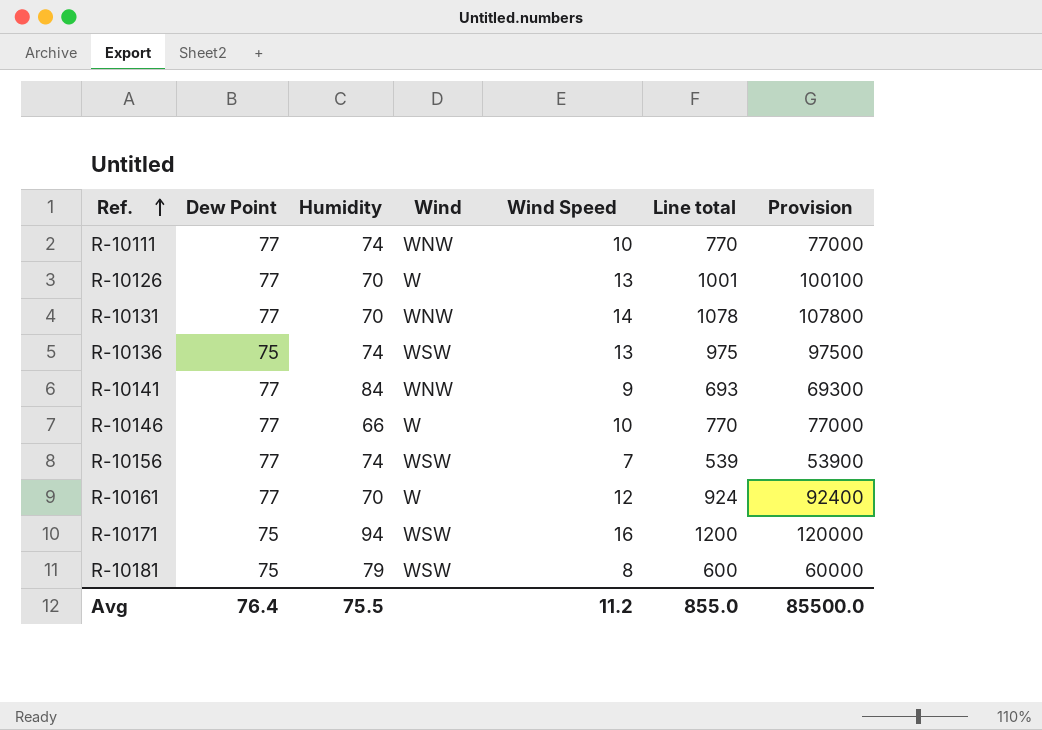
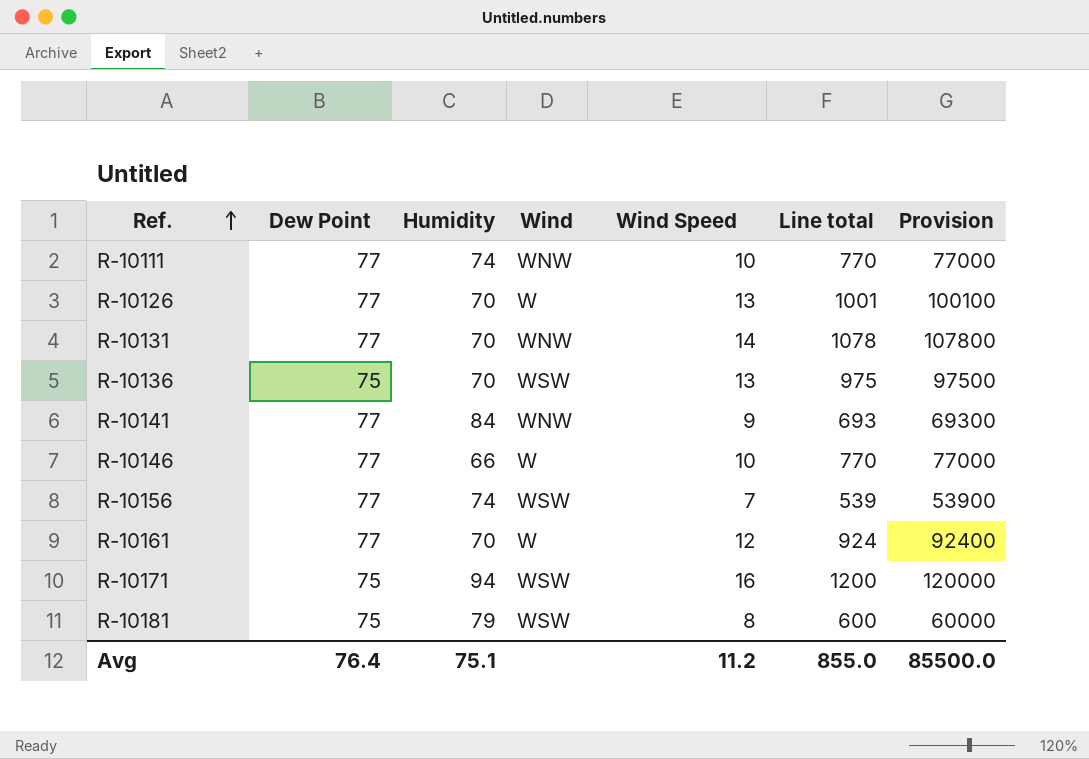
R-10136 | Humidity: 74 -> 70
Avg | Humidity: 75.5 -> 75.1

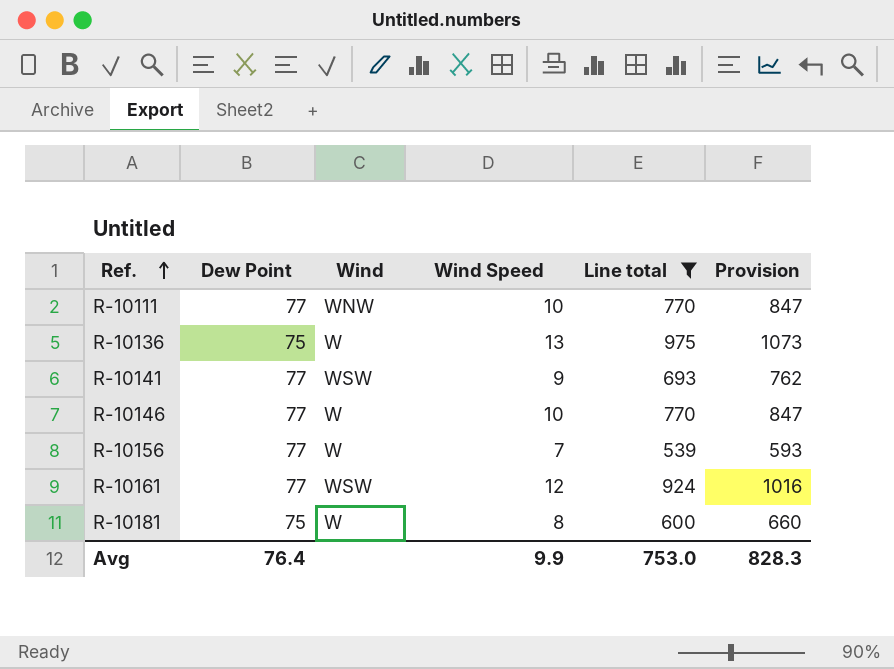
filter: none -> Line total <= 975
column Humidity | position: 3 -> none
column Provision | formula: [Line total] * 100 -> [Line total] * 1.1
R-10136 | Wind: WSW -> W
R-10141 | Wind: WNW -> WSW
R-10156 | Wind: WSW -> W
R-10161 | Wind: W -> WSW
R-10181 | Wind: WSW -> W
Avg | Wind Speed: 11.2 -> 9.9
Avg | Line total: 855.0 -> 753.0
Avg | Provision: 85500.0 -> 828.3

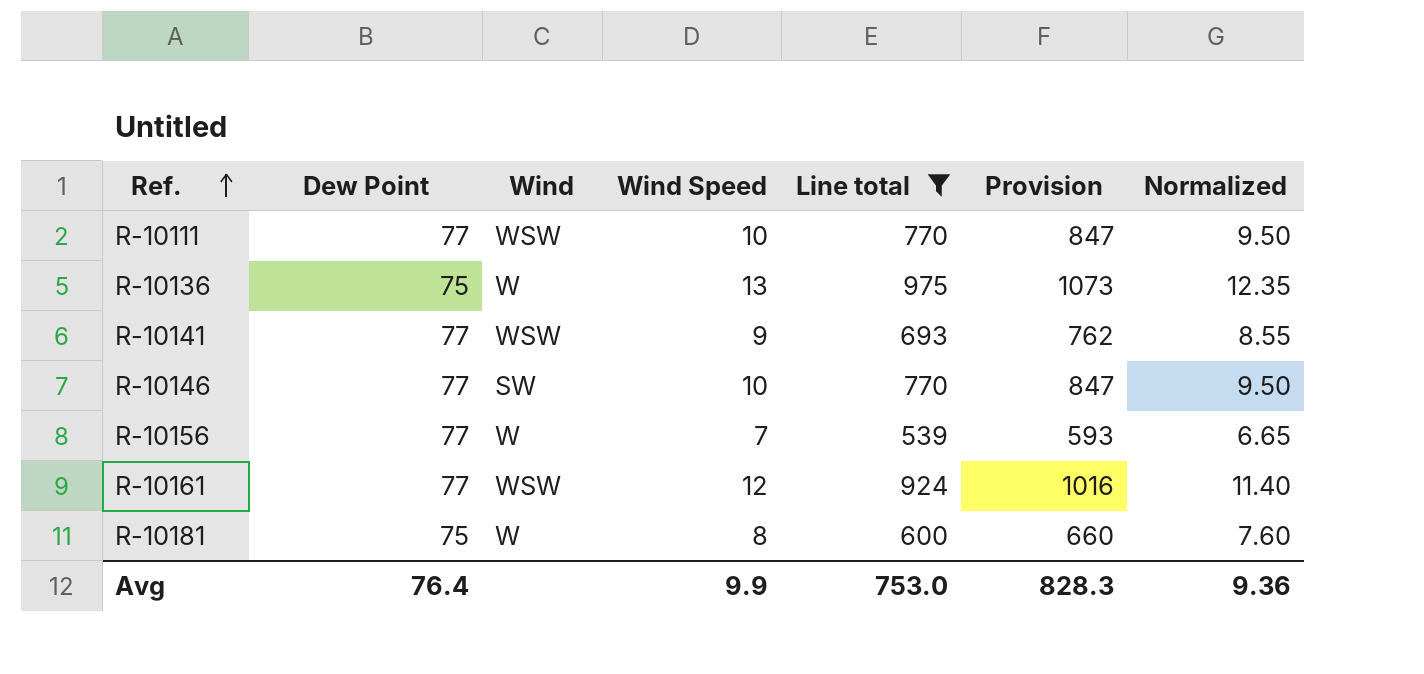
column Normalized | formula: none -> [Wind Speed] * 0.95
R-10111 | Wind: WNW -> WSW
R-10146 | Wind: W -> SW

